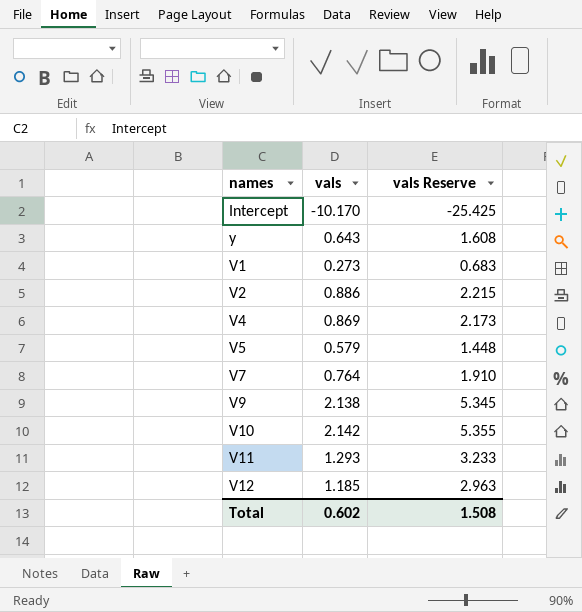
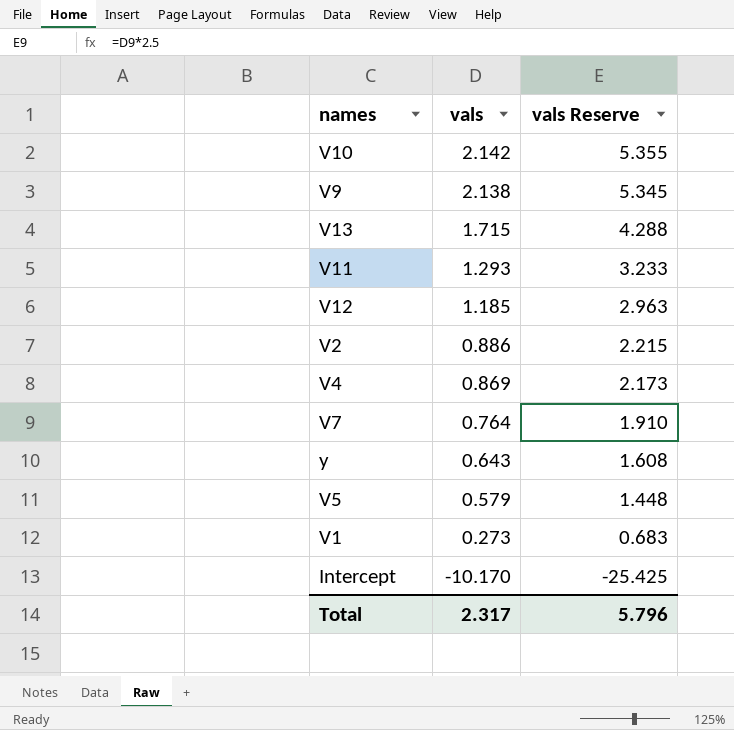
row order: none -> vals descending
row V13: none -> 1.715 | 4.288
Total | vals: 0.602 -> 2.317
Total | vals Reserve: 1.508 -> 5.796

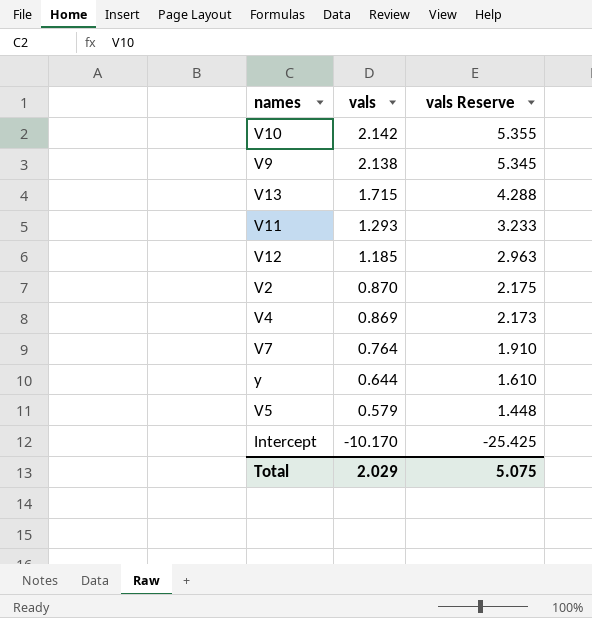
row V1: 0.273 | 0.683 -> none
V2 | vals: 0.886 -> 0.870
V2 | vals Reserve: 2.215 -> 2.175
y | vals: 0.643 -> 0.644
y | vals Reserve: 1.608 -> 1.610
Total | vals: 2.317 -> 2.029
Total | vals Reserve: 5.796 -> 5.075

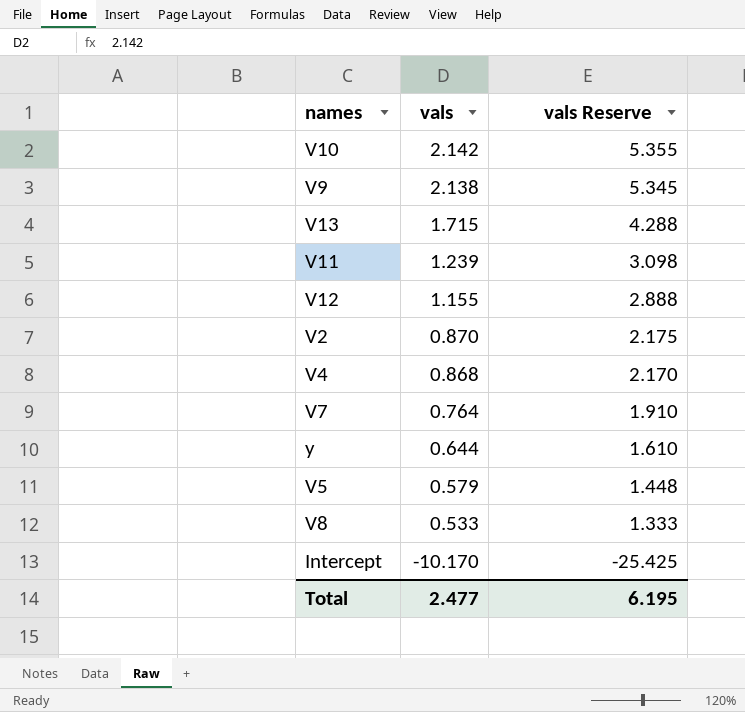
V11 | vals: 1.293 -> 1.239
V11 | vals Reserve: 3.233 -> 3.098
V12 | vals: 1.185 -> 1.155
V12 | vals Reserve: 2.963 -> 2.888
V4 | vals: 0.869 -> 0.868
V4 | vals Reserve: 2.173 -> 2.170
row V8: none -> 0.533 | 1.333
Total | vals: 2.029 -> 2.477
Total | vals Reserve: 5.075 -> 6.195

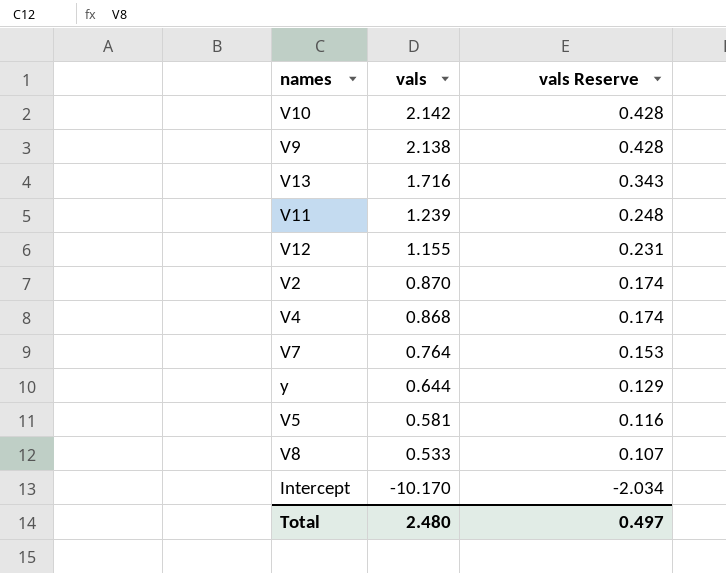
column vals Reserve | formula: [vals] * 2.5 -> [vals] * 0.2
V13 | vals: 1.715 -> 1.716
V5 | vals: 0.579 -> 0.581
Total | vals: 2.477 -> 2.480
Total | vals Reserve: 6.195 -> 0.497

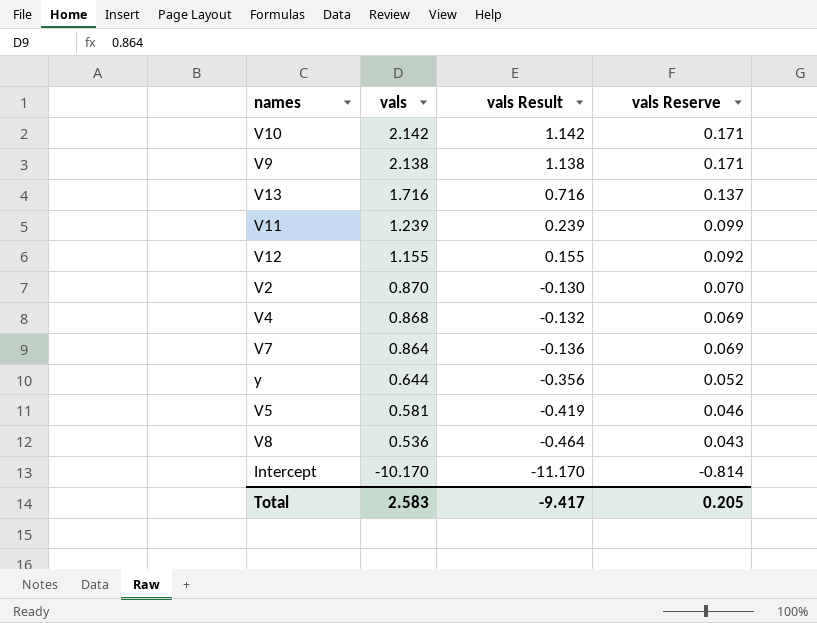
column vals Result | formula: none -> [vals] - 1
column vals Reserve | formula: [vals] * 0.2 -> [vals] * 0.08
V7 | vals: 0.764 -> 0.864
V8 | vals: 0.533 -> 0.536
Total | vals: 2.480 -> 2.583
Total | vals Reserve: 0.497 -> 0.205

